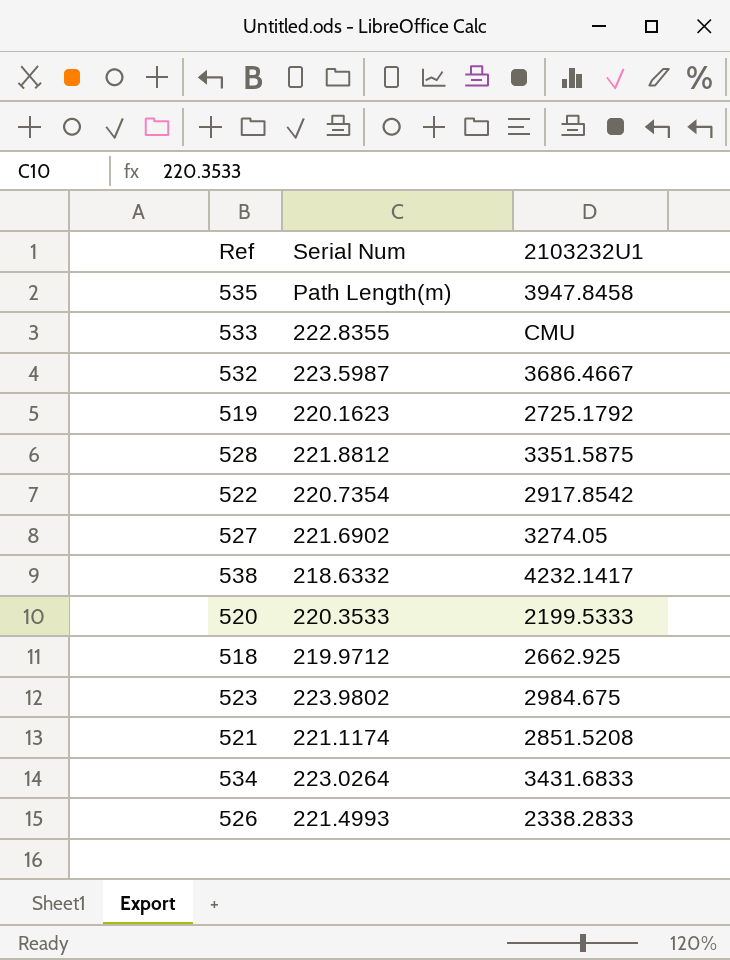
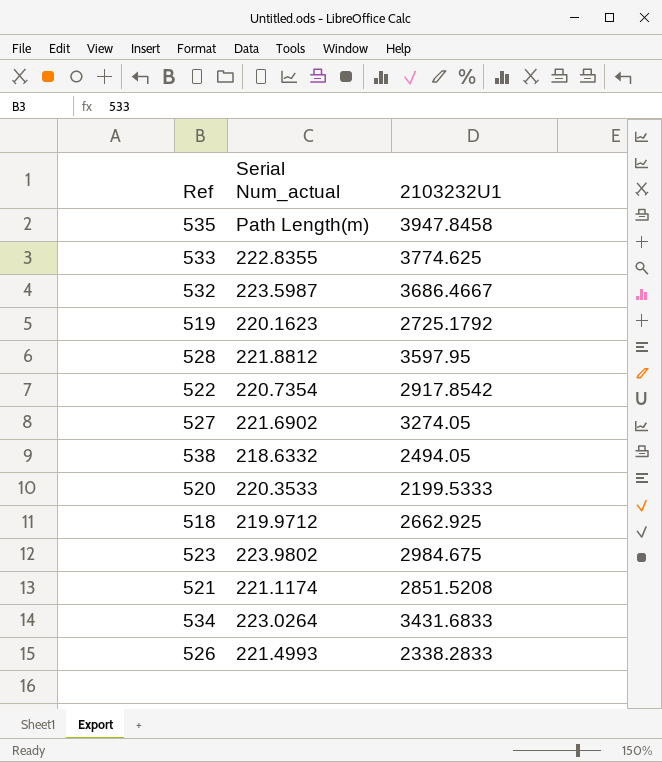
column name: Serial Num -> Serial Num_actual
533 | 2103232U1: CMU -> 3774.625
528 | 2103232U1: 3351.5875 -> 3597.95
538 | 2103232U1: 4232.1417 -> 2494.05

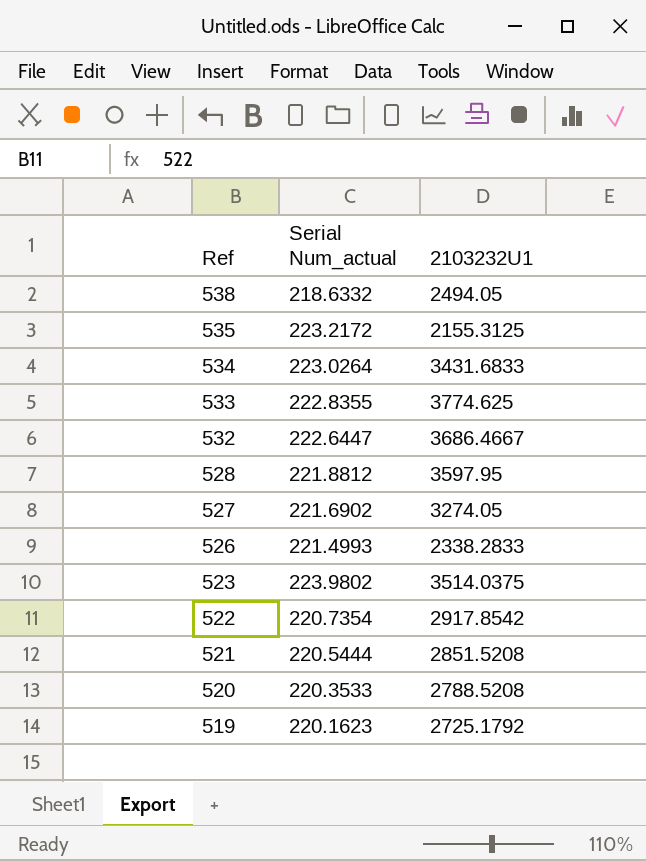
row order: none -> Ref descending
row 518: 219.9712 | 2662.925 -> none
535 | Serial Num_actual: Path Length(m) -> 223.2172
535 | 2103232U1: 3947.8458 -> 2155.3125
532 | Serial Num_actual: 223.5987 -> 222.6447
523 | 2103232U1: 2984.675 -> 3514.0375
521 | Serial Num_actual: 221.1174 -> 220.5444
520 | 2103232U1: 2199.5333 -> 2788.5208

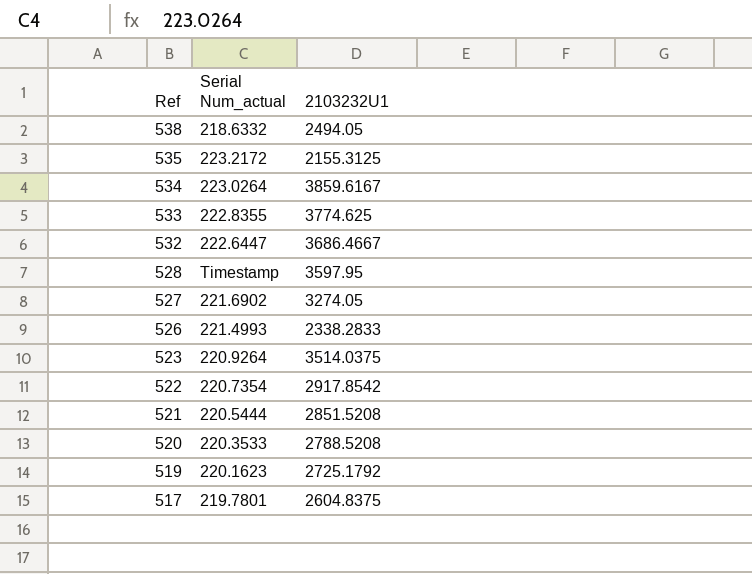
534 | 2103232U1: 3431.6833 -> 3859.6167
528 | Serial Num_actual: 221.8812 -> Timestamp
523 | Serial Num_actual: 223.9802 -> 220.9264
row 517: none -> 219.7801 | 2604.8375

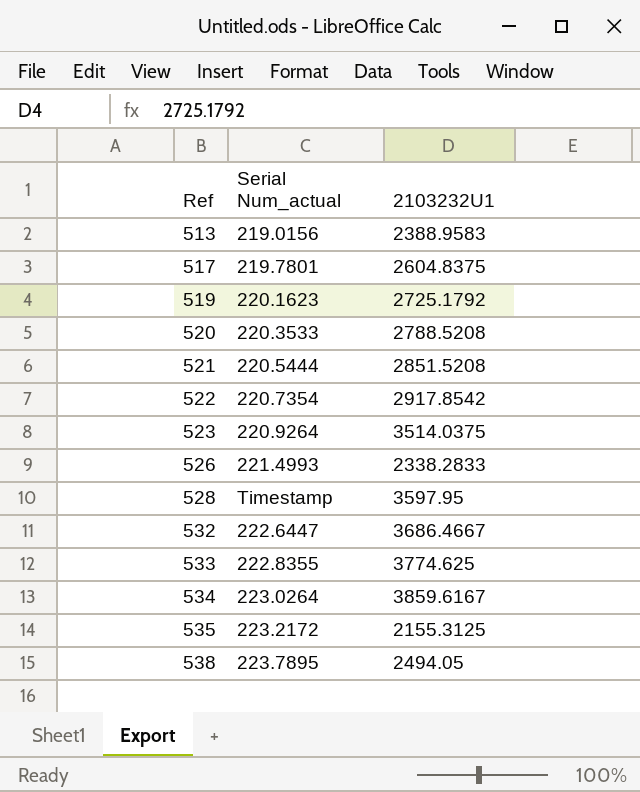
row order: Ref descending -> Ref ascending
row 527: 221.6902 | 3274.05 -> none
row 513: none -> 219.0156 | 2388.9583
538 | Serial Num_actual: 218.6332 -> 223.7895

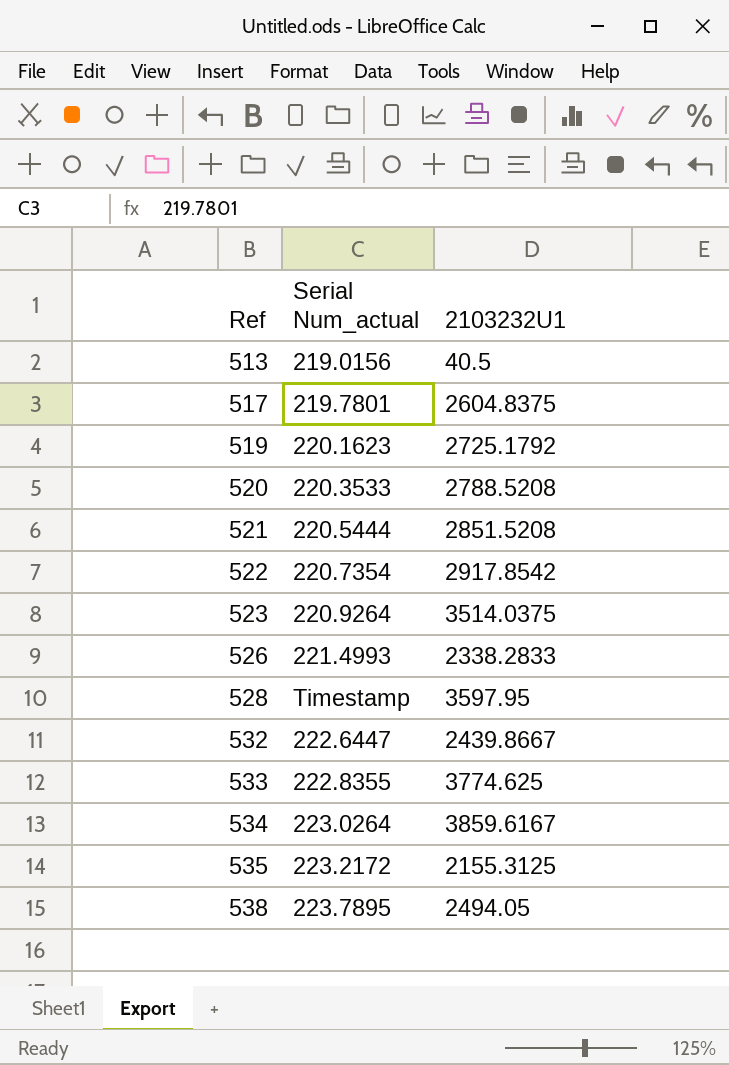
513 | 2103232U1: 2388.9583 -> 40.5
532 | 2103232U1: 3686.4667 -> 2439.8667

